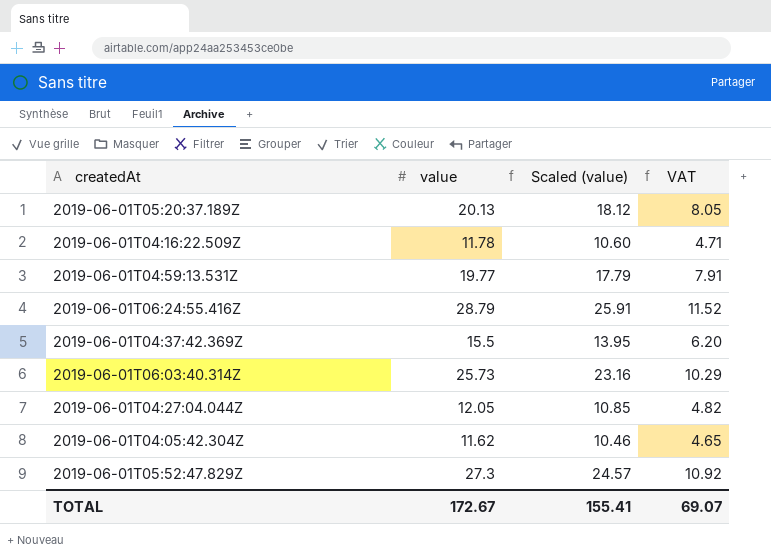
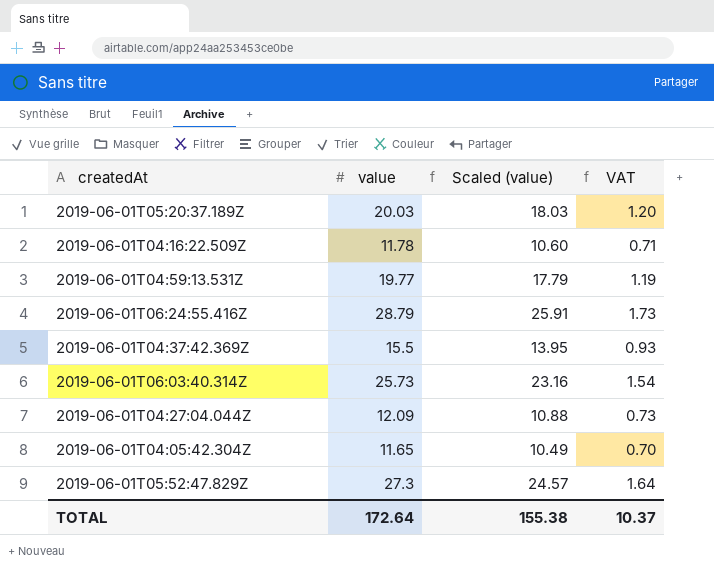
column VAT | formula: [value] * 0.4 -> [value] * 0.06
2019-06-01T05:20:37.189Z | value: 20.13 -> 20.03
2019-06-01T05:20:37.189Z | Scaled (value): 18.12 -> 18.03
2019-06-01T04:27:04.044Z | value: 12.05 -> 12.09
2019-06-01T04:27:04.044Z | Scaled (value): 10.85 -> 10.88
2019-06-01T04:05:42.304Z | value: 11.62 -> 11.65
2019-06-01T04:05:42.304Z | Scaled (value): 10.46 -> 10.49
TOTAL | value: 172.67 -> 172.64
TOTAL | Scaled (value): 155.41 -> 155.38
TOTAL | VAT: 69.07 -> 10.37

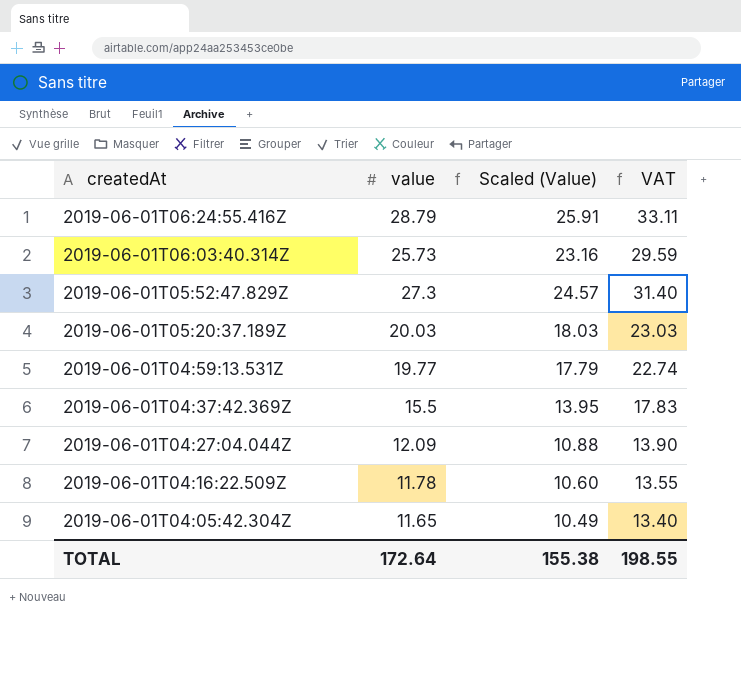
row order: none -> createdAt descending
column name: Scaled (value) -> Scaled (Value)
column VAT | formula: [value] * 0.06 -> [value] * 1.15
TOTAL | VAT: 10.37 -> 198.55

